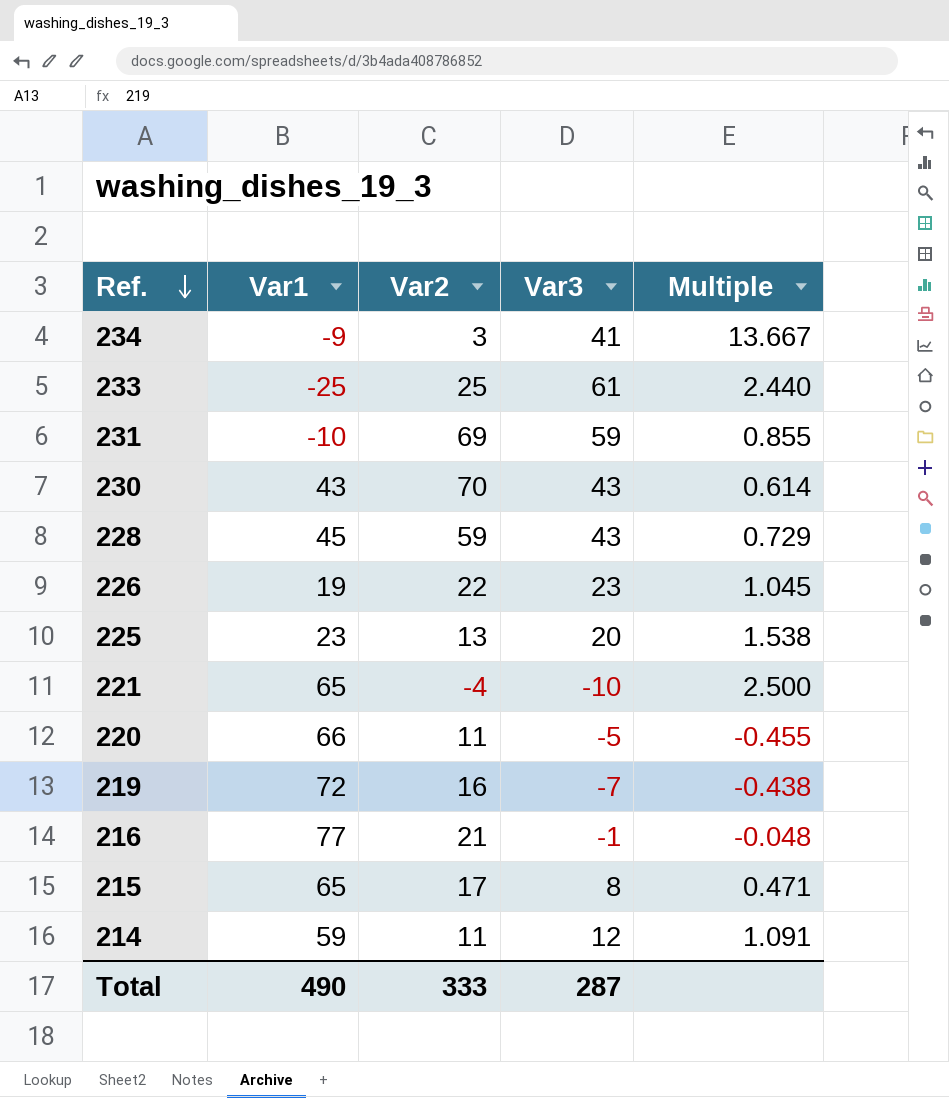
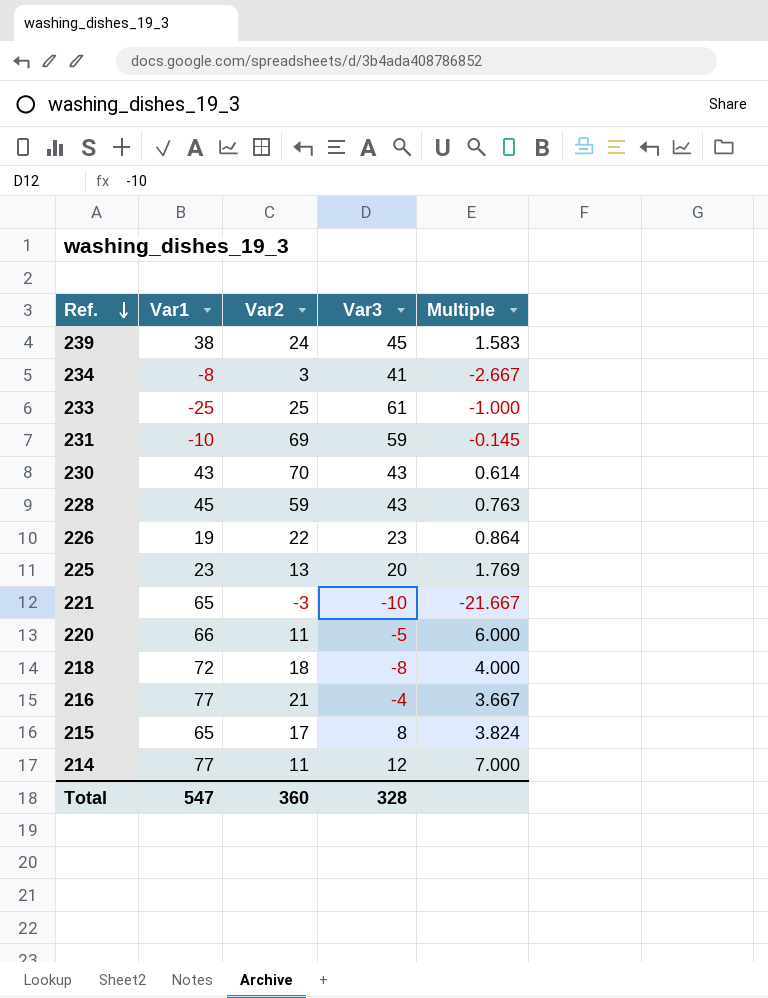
column Multiple | formula: [Var3] / [Var2] -> [Var1] / [Var2]
row 219: 72 | 16 | -7 | -0.438 -> none
row 239: none -> 38 | 24 | 45 | 1.583
234 | Var1: -9 -> -8
221 | Var2: -4 -> -3
row 218: none -> 72 | 18 | -8 | 4.000
216 | Var3: -1 -> -4
214 | Var1: 59 -> 77
Total | Var1: 490 -> 547
Total | Var2: 333 -> 360
Total | Var3: 287 -> 328

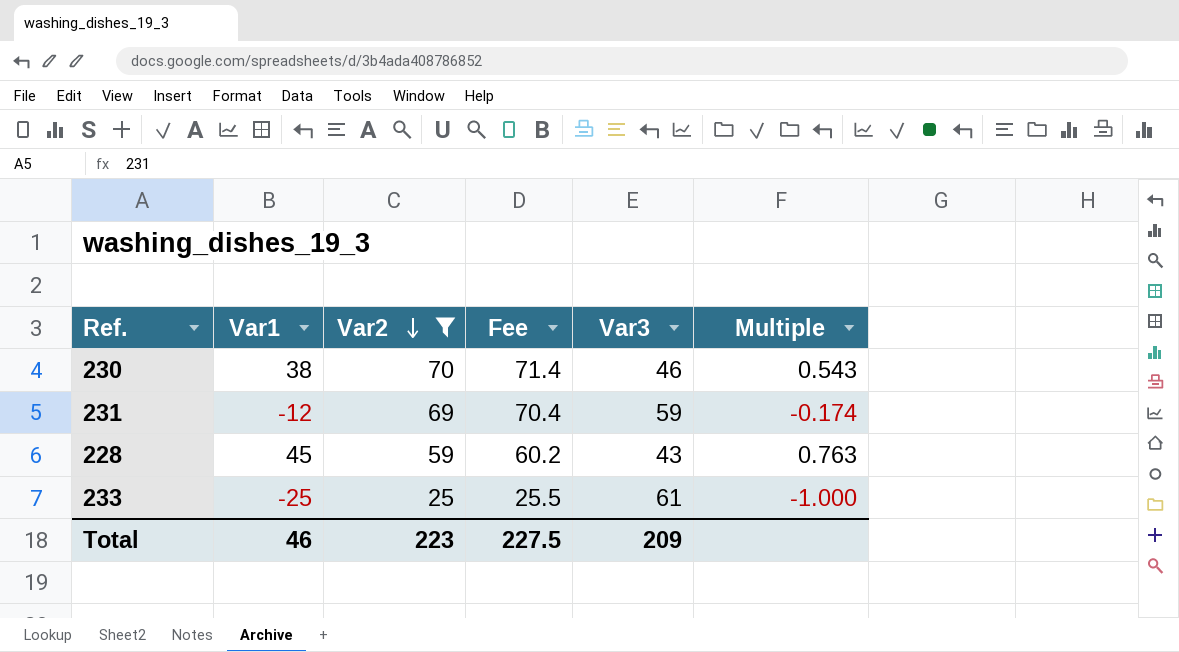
filter: none -> Var2 >= 25
row order: Ref. descending -> Var2 descending
column Fee | formula: none -> [Var2] * 1.02
230 | Var1: 43 -> 38
230 | Var3: 43 -> 46
230 | Multiple: 0.614 -> 0.543
231 | Var1: -10 -> -12
231 | Multiple: -0.145 -> -0.174
Total | Var1: 547 -> 46
Total | Var2: 360 -> 223
Total | Var3: 328 -> 209

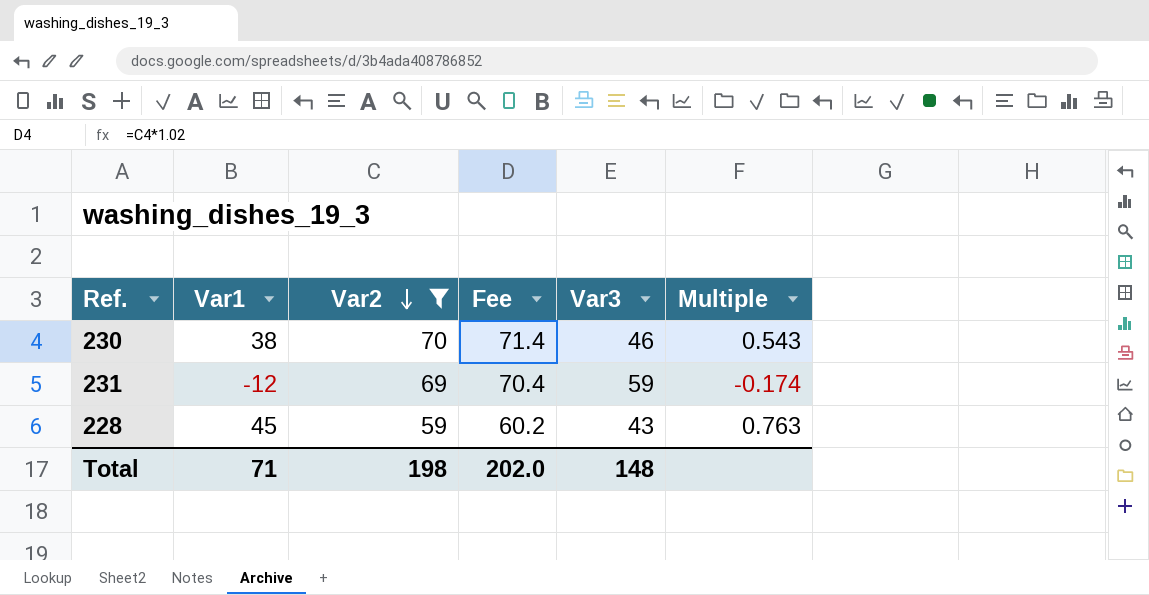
row 233: -25 | 25 | 25.5 | 61 | -1.000 -> none
Total | Var1: 46 -> 71
Total | Var2: 223 -> 198
Total | Fee: 227.5 -> 202.0
Total | Var3: 209 -> 148

